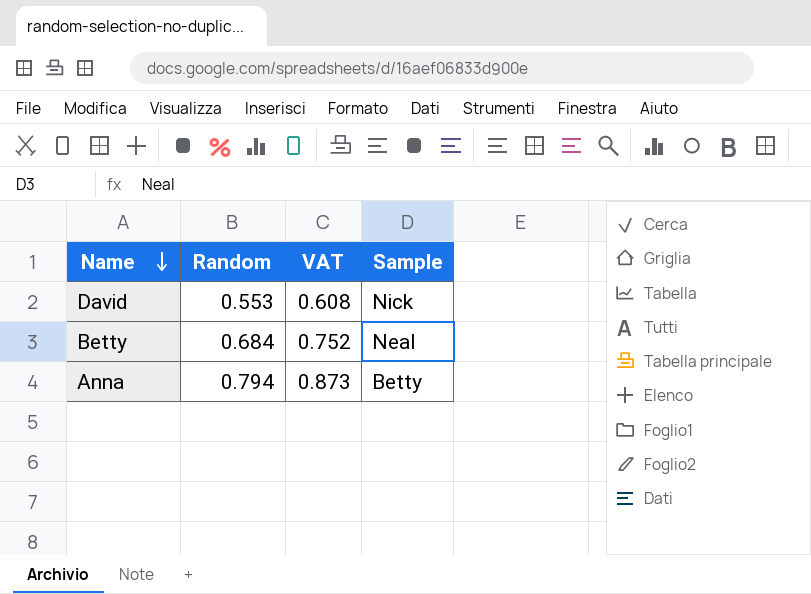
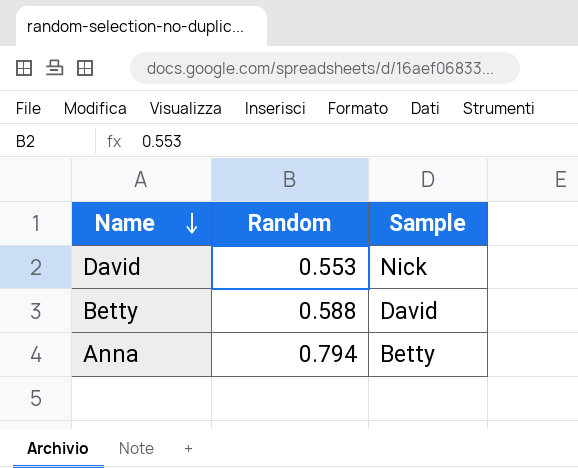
column VAT | formula: [Random] * 1.1 -> none
Betty | Random: 0.684 -> 0.588
Betty | Sample: Neal -> David

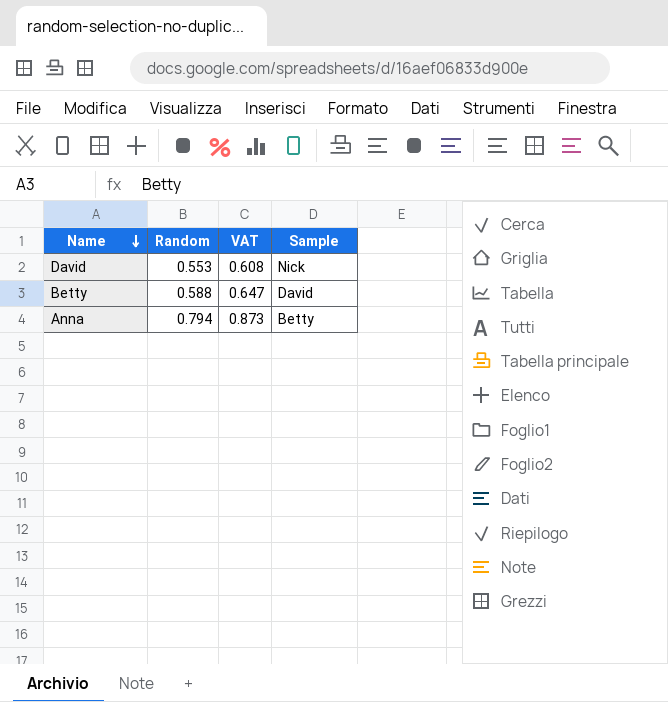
column VAT | formula: none -> [Random] * 1.1

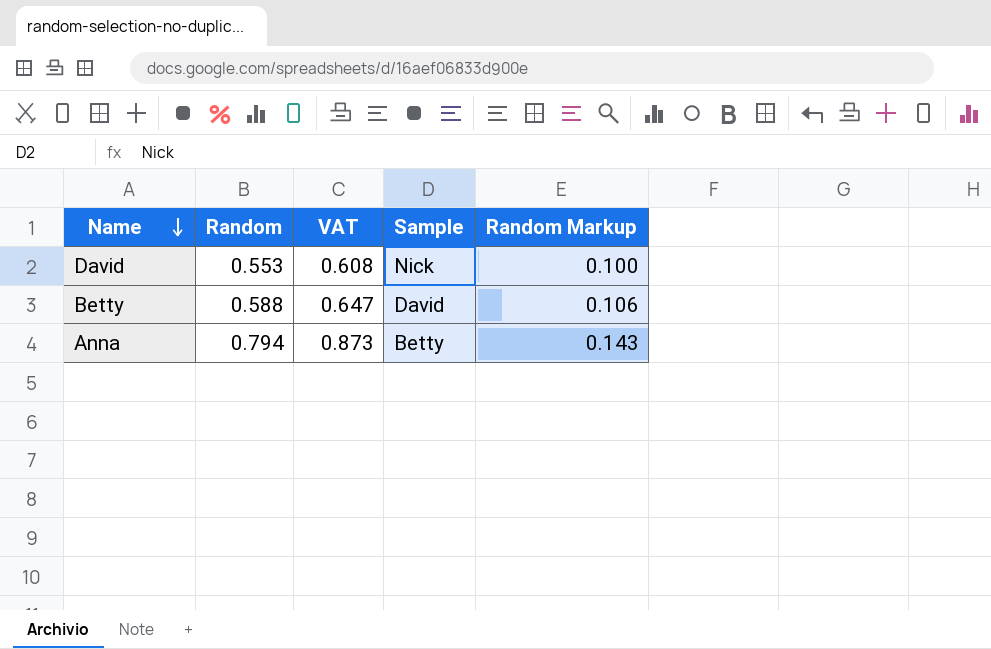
column Random Markup | formula: none -> [Random] * 0.18

